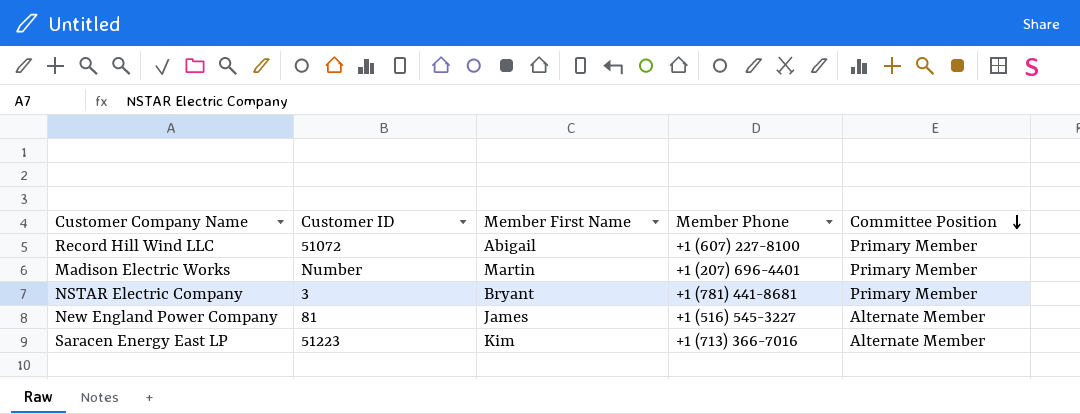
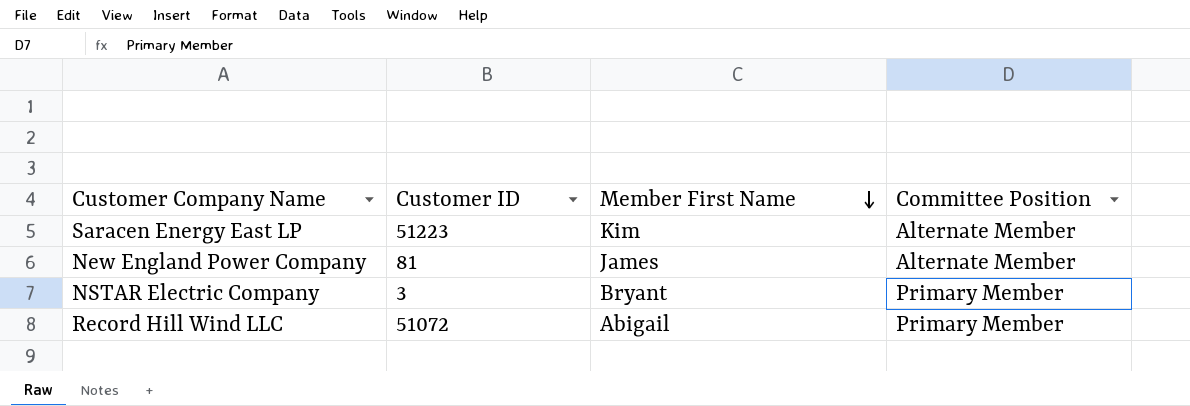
row order: Committee Position descending -> Member First Name descending
column Member Phone | position: 4 -> none
row Madison Electric Works: Number | Martin | +1 (207) 696-4401 | Primary Member -> none

